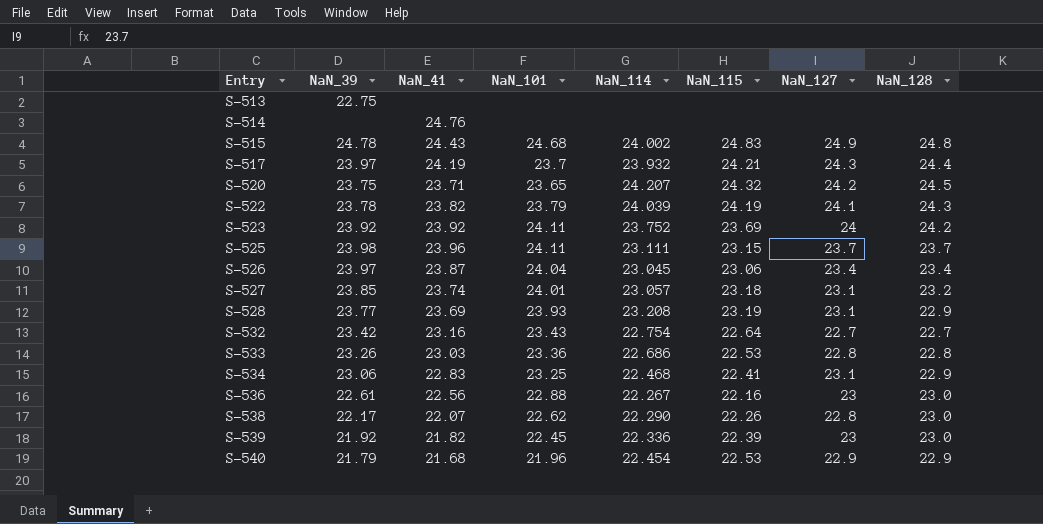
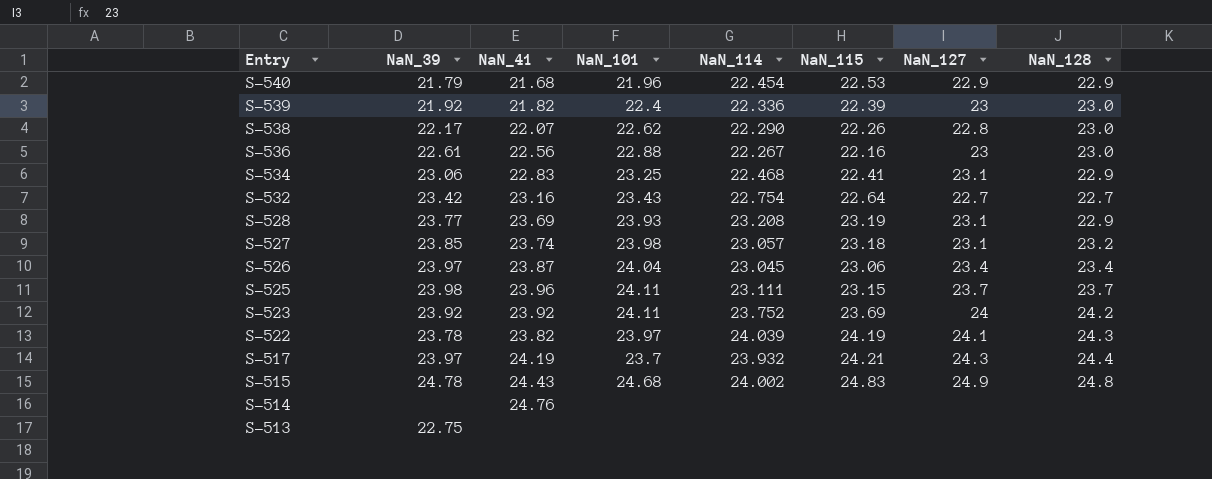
row order: Entry ascending -> Entry descending
row S-520: 23.75 | 23.71 | 23.65 | 24.207 | 24.32 | 24.2 | 24.5 -> none
row S-533: 23.26 | 23.03 | 23.36 | 22.686 | 22.53 | 22.8 | 22.8 -> none
S-539 | NaN_101: 22.45 -> 22.4
S-527 | NaN_101: 24.01 -> 23.98
S-522 | NaN_101: 23.79 -> 23.97

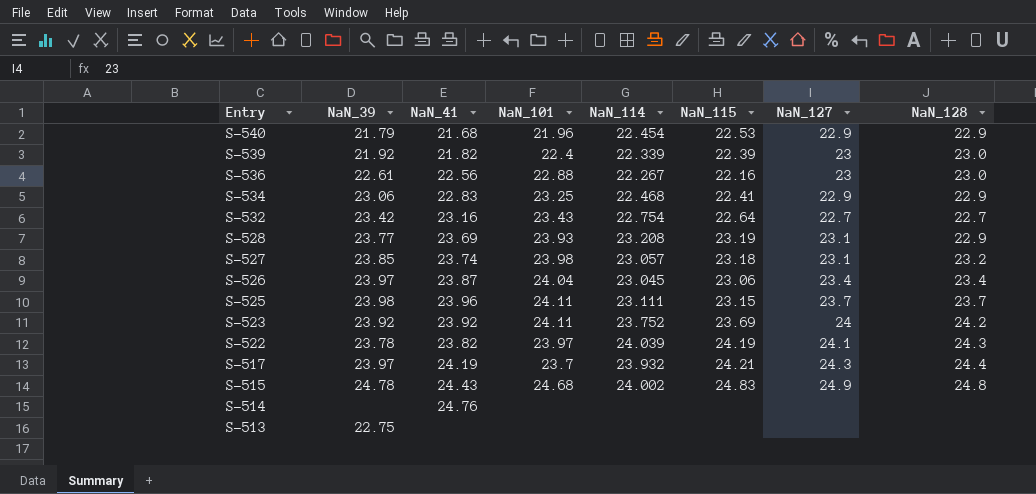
row S-538: 22.17 | 22.07 | 22.62 | 22.290 | 22.26 | 22.8 | 23.0 -> none
S-539 | NaN_114: 22.336 -> 22.339
S-534 | NaN_127: 23.1 -> 22.9

